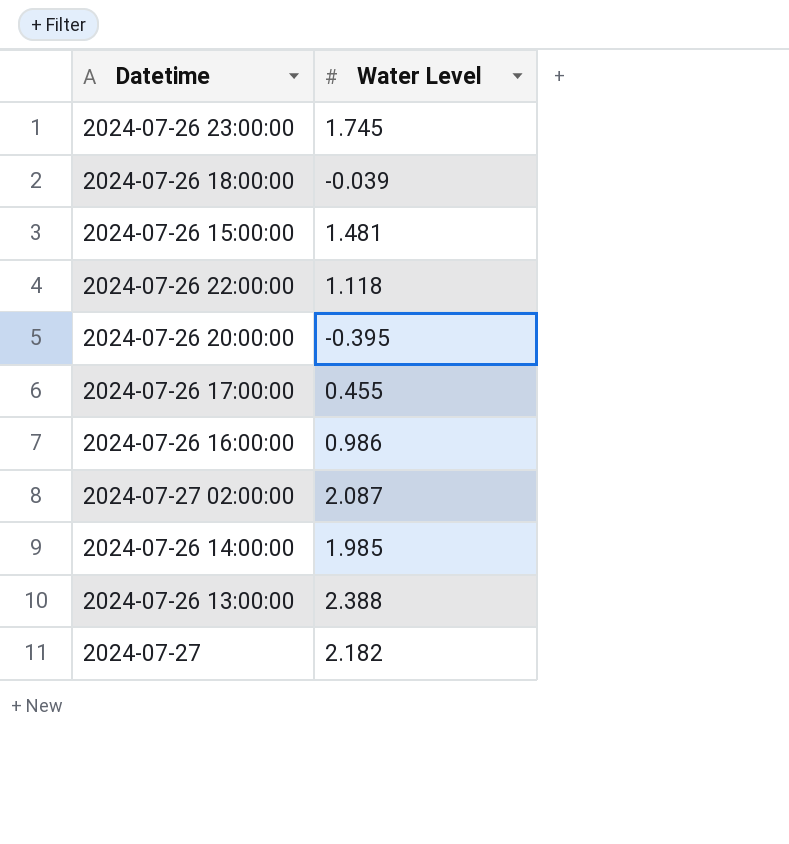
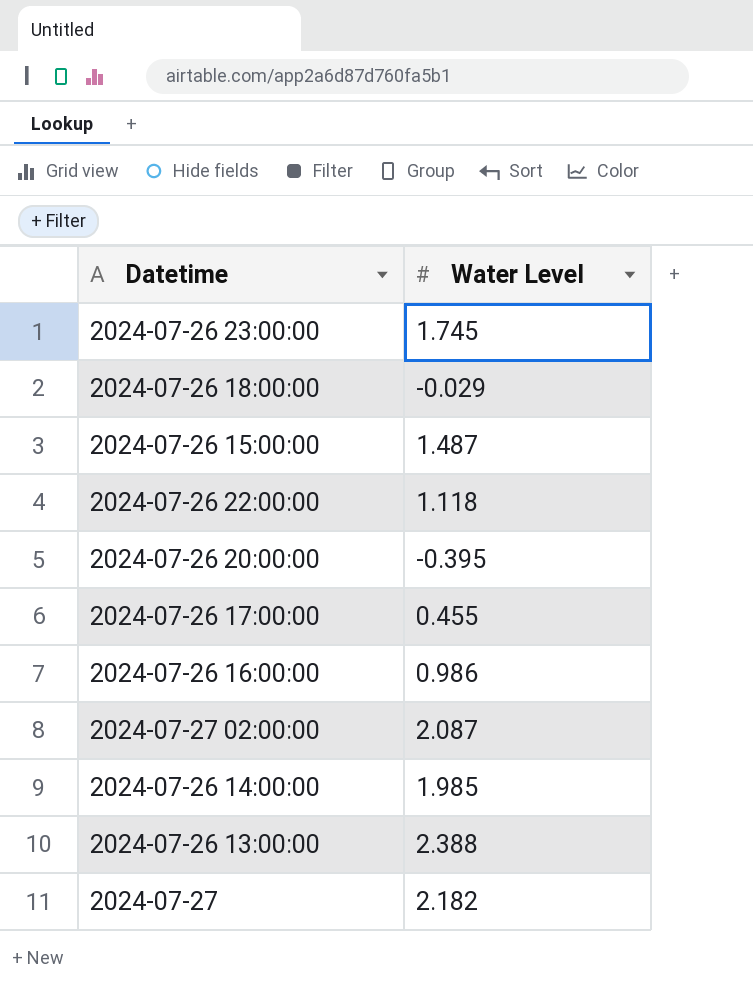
2024-07-26 18:00:00 | Water Level: -0.039 -> -0.029
2024-07-26 15:00:00 | Water Level: 1.481 -> 1.487

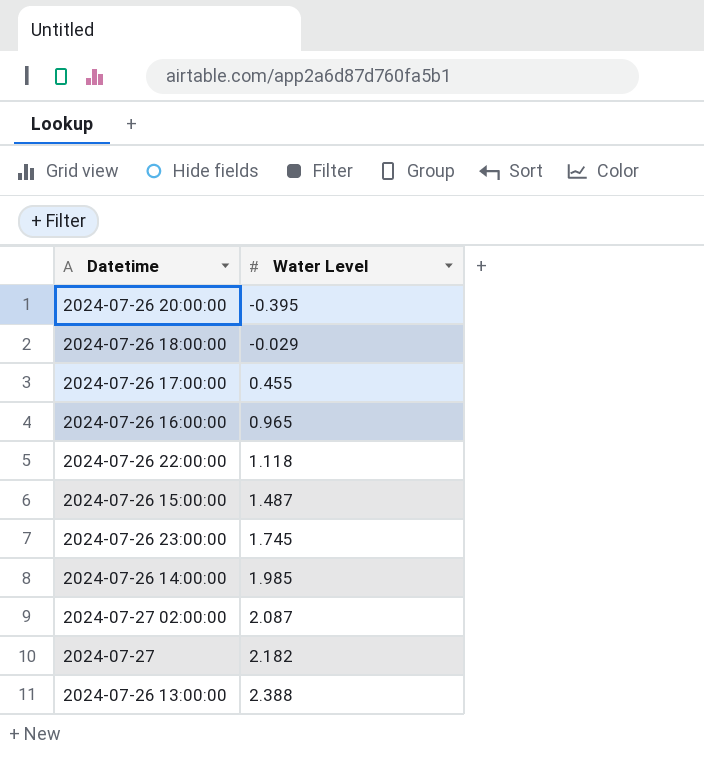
row order: none -> Water Level ascending
2024-07-26 16:00:00 | Water Level: 0.986 -> 0.965

